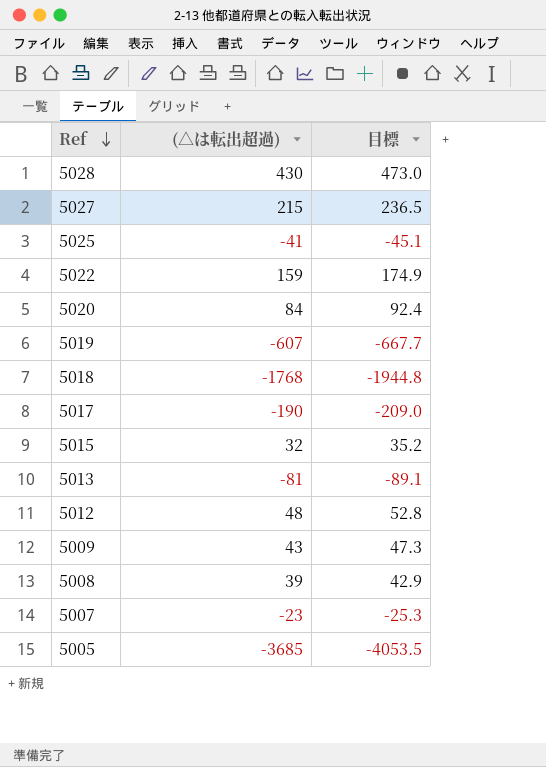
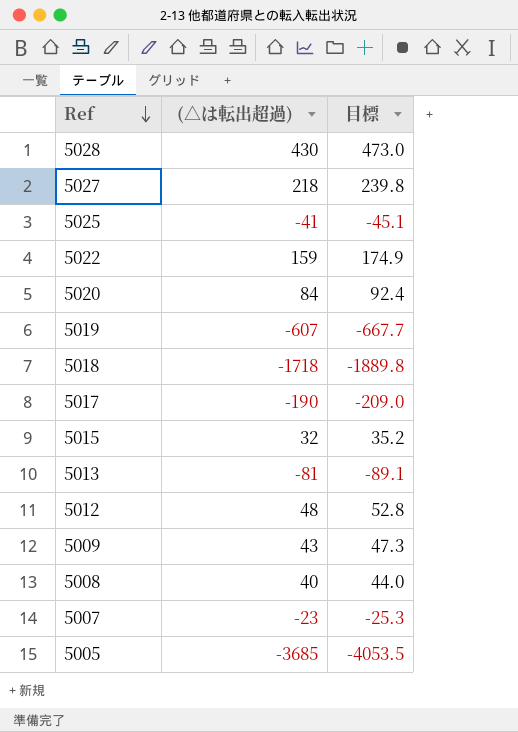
5027 | (△は転出超過): 215 -> 218
5027 | 目標: 236.5 -> 239.8
5018 | (△は転出超過): -1768 -> -1718
5018 | 目標: -1944.8 -> -1889.8
5008 | (△は転出超過): 39 -> 40
5008 | 目標: 42.9 -> 44.0

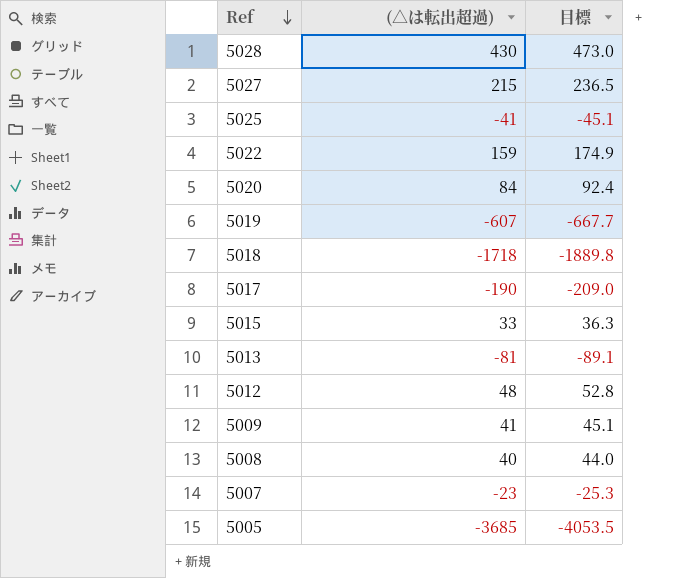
5027 | (△は転出超過): 218 -> 215
5027 | 目標: 239.8 -> 236.5
5015 | (△は転出超過): 32 -> 33
5015 | 目標: 35.2 -> 36.3
5009 | (△は転出超過): 43 -> 41
5009 | 目標: 47.3 -> 45.1

